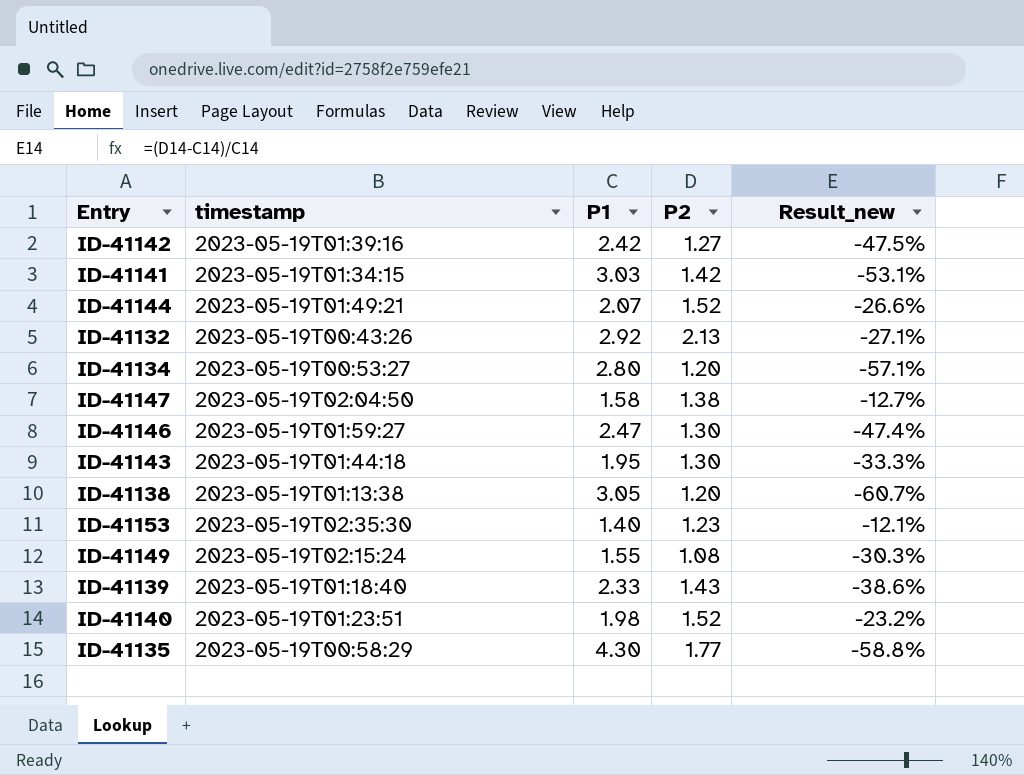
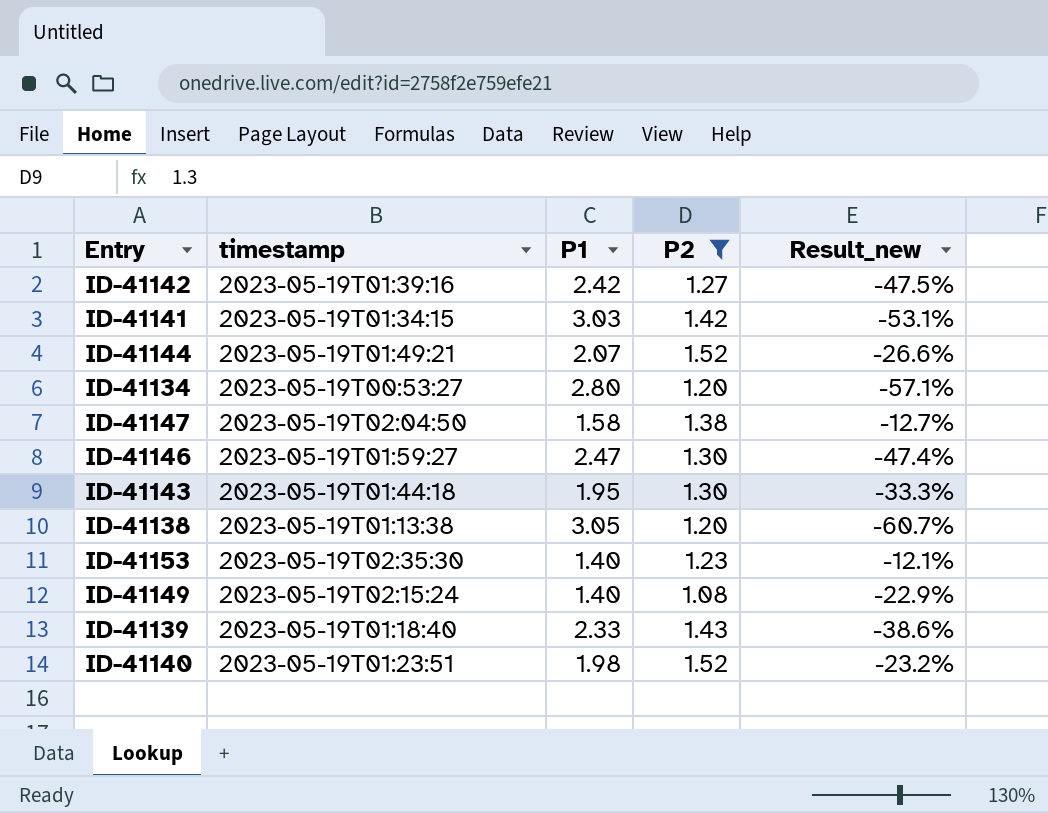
filter: none -> P2 <= 1.52
ID-41149 | P1: 1.55 -> 1.40
ID-41149 | Result_new: -30.3% -> -22.9%

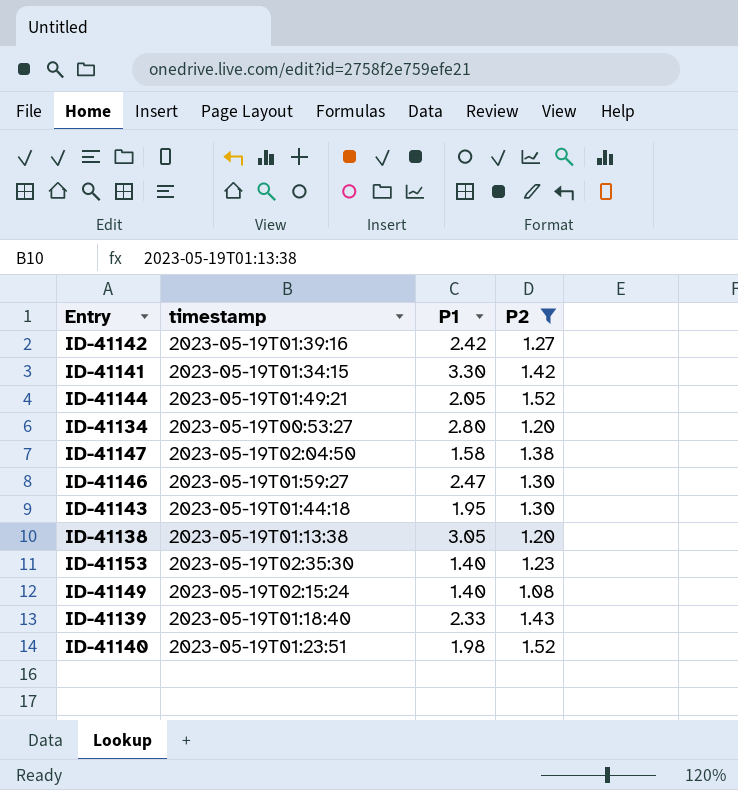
column Result_new | formula: ([P2] - [P1]) / [P1] -> none
ID-41141 | P1: 3.03 -> 3.30
ID-41144 | P1: 2.07 -> 2.05

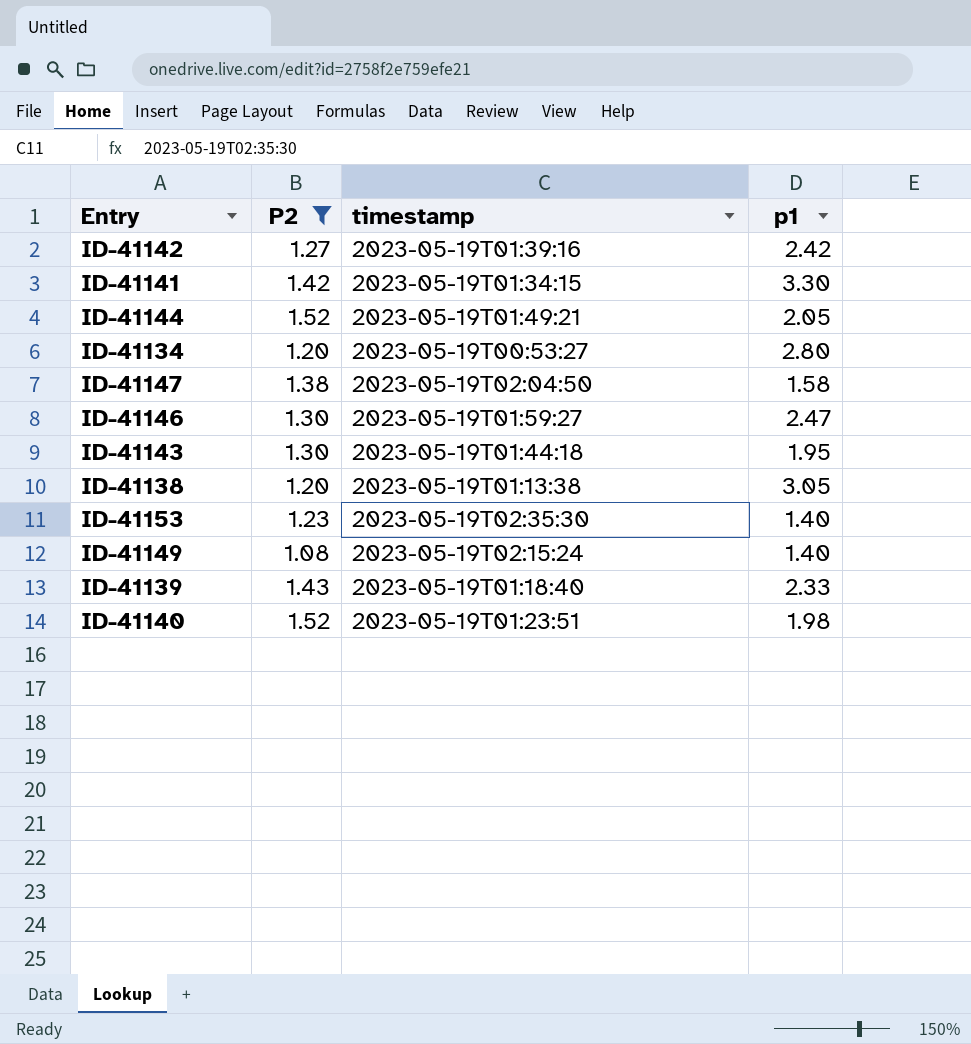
column P2 | position: 4 -> 2
column name: P1 -> p1

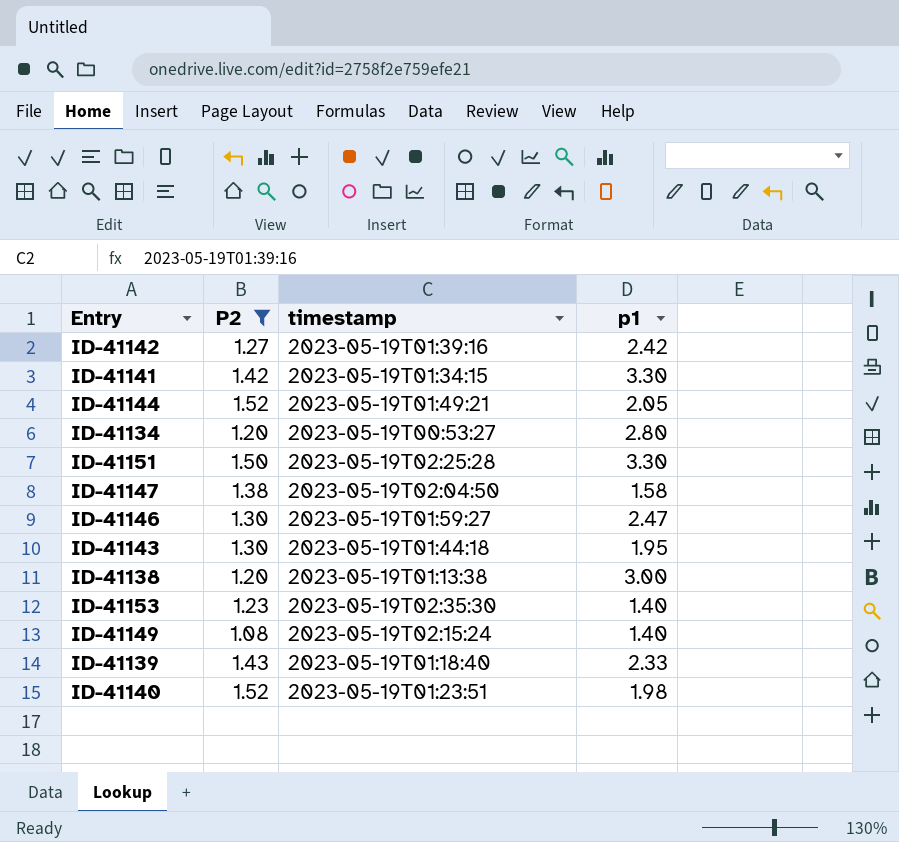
row ID-41151: none -> 1.50 | 2023-05-19T02:25:28 | 3.30
ID-41138 | p1: 3.05 -> 3.00

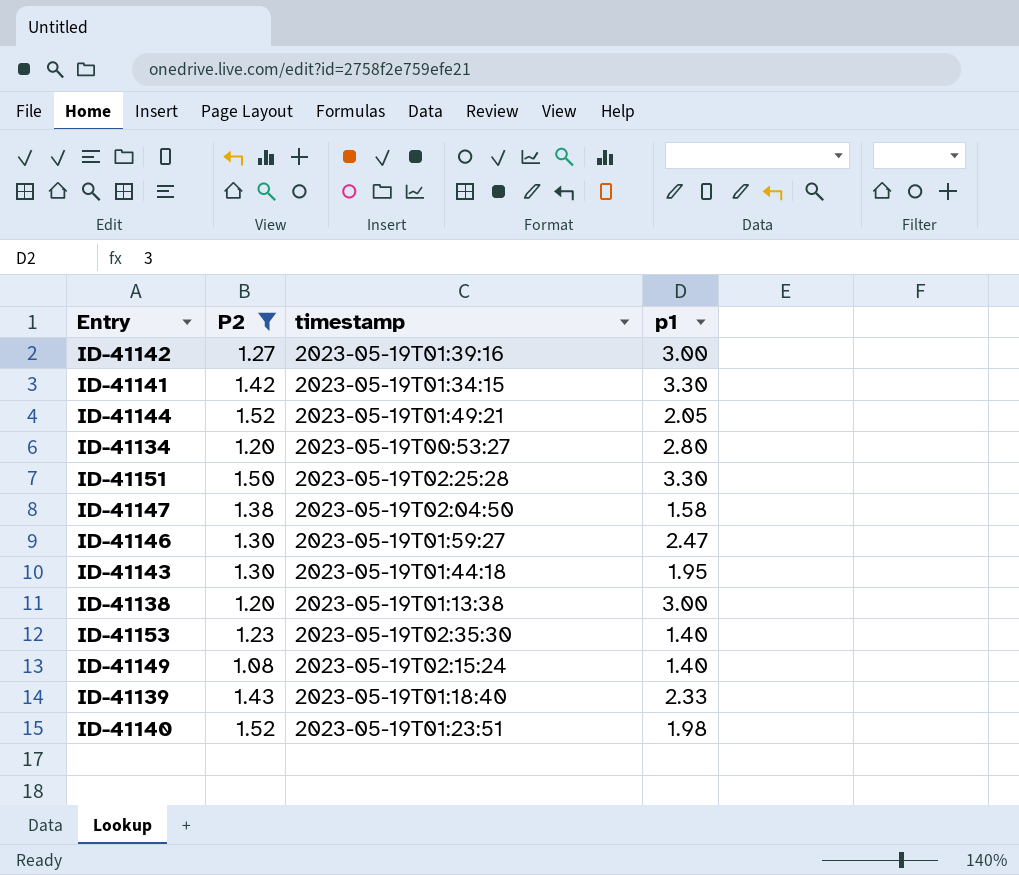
ID-41142 | p1: 2.42 -> 3.00

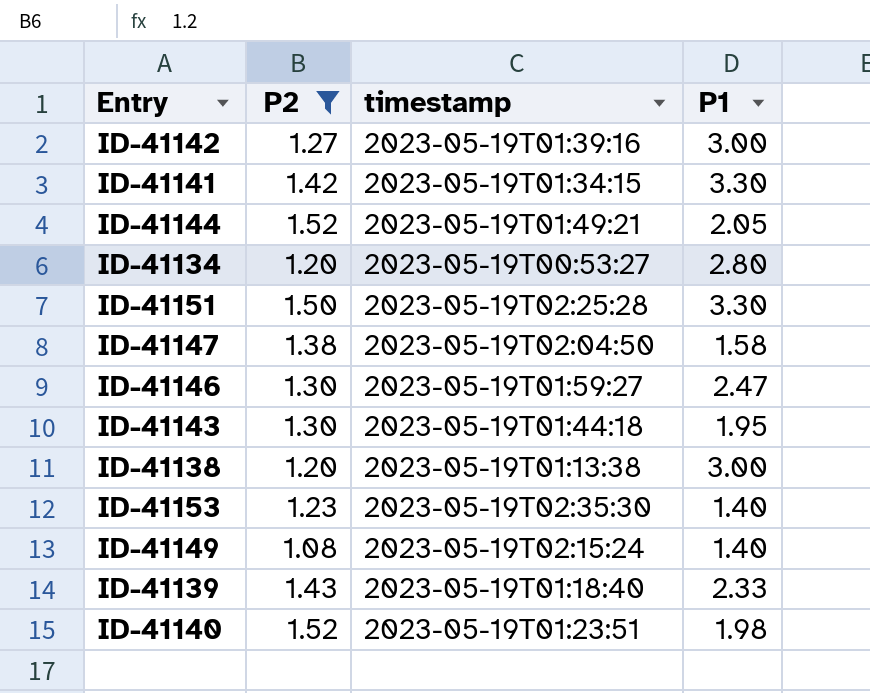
column name: p1 -> P1

